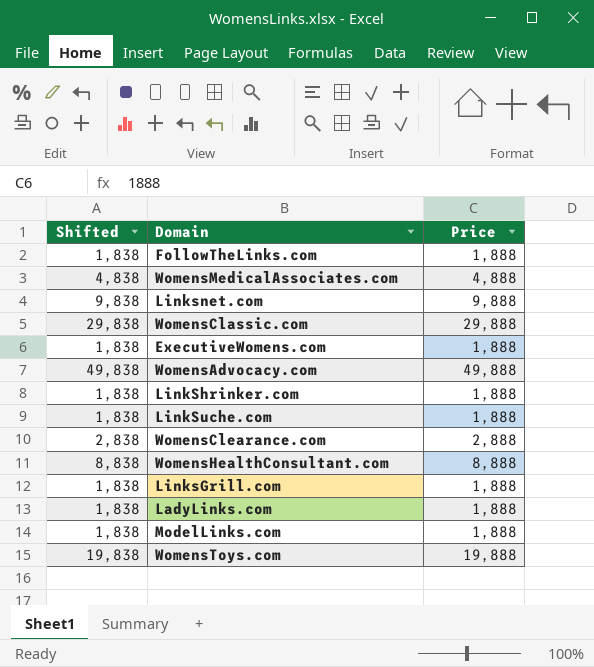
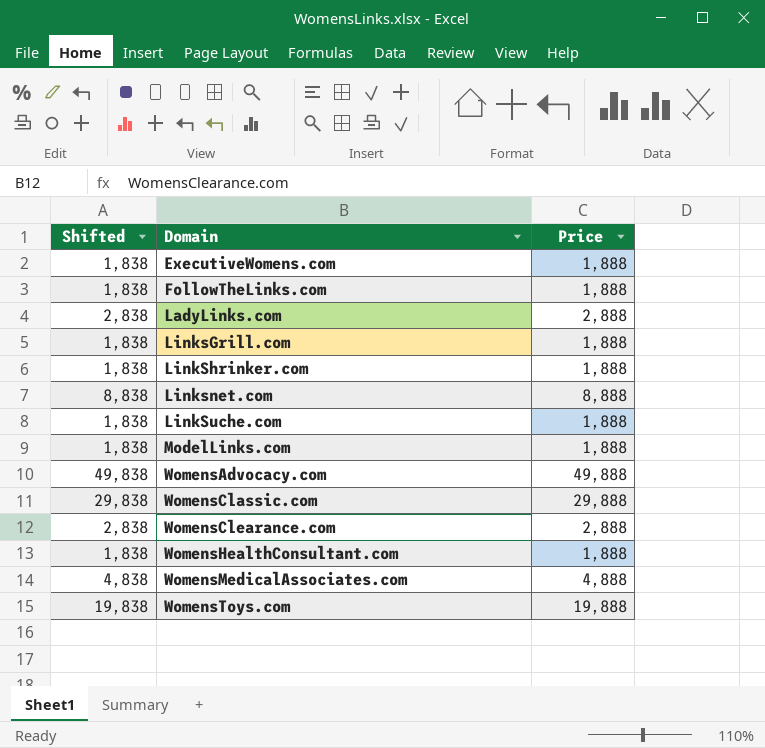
row order: none -> Domain ascending
LadyLinks.com | Shifted: 1,838 -> 2,838
LadyLinks.com | Price: 1,888 -> 2,888
Linksnet.com | Shifted: 9,838 -> 8,838
Linksnet.com | Price: 9,888 -> 8,888
WomensHealthConsultant.com | Shifted: 8,838 -> 1,838
WomensHealthConsultant.com | Price: 8,888 -> 1,888

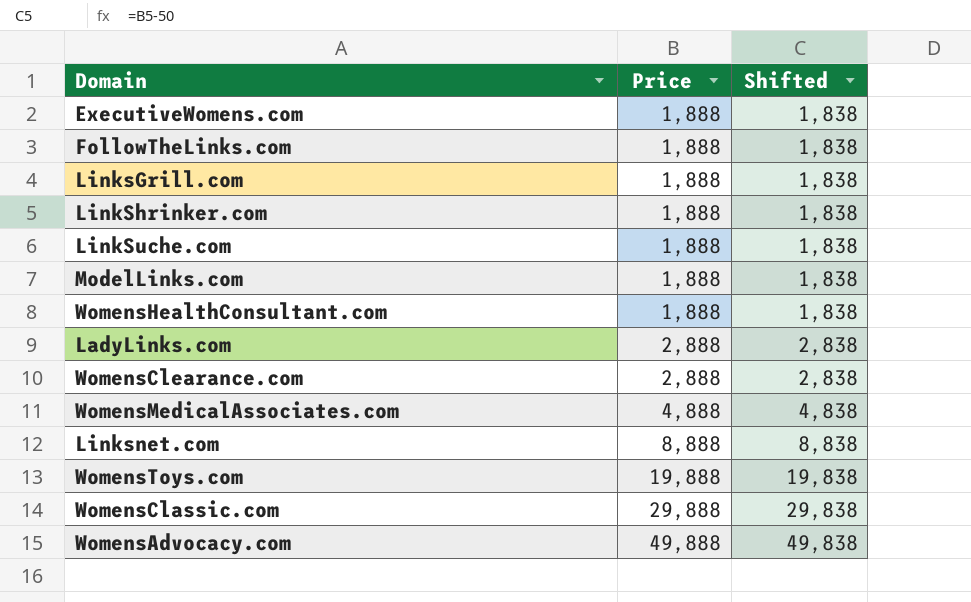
row order: Domain ascending -> Price ascending
column Shifted | position: 1 -> 3

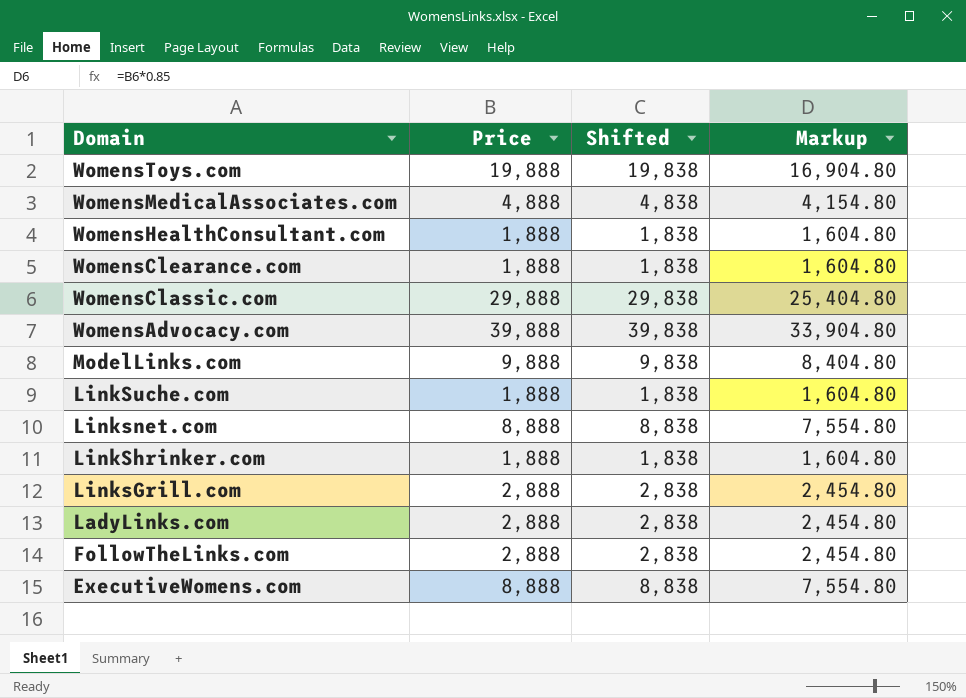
row order: Price ascending -> Domain descending
column Markup | formula: none -> [Price] * 0.85
WomensClearance.com | Price: 2,888 -> 1,888
WomensClearance.com | Shifted: 2,838 -> 1,838
WomensAdvocacy.com | Price: 49,888 -> 39,888
WomensAdvocacy.com | Shifted: 49,838 -> 39,838
ModelLinks.com | Price: 1,888 -> 9,888
ModelLinks.com | Shifted: 1,838 -> 9,838
LinksGrill.com | Price: 1,888 -> 2,888
LinksGrill.com | Shifted: 1,838 -> 2,838
FollowTheLinks.com | Price: 1,888 -> 2,888
FollowTheLinks.com | Shifted: 1,838 -> 2,838
ExecutiveWomens.com | Price: 1,888 -> 8,888
ExecutiveWomens.com | Shifted: 1,838 -> 8,838

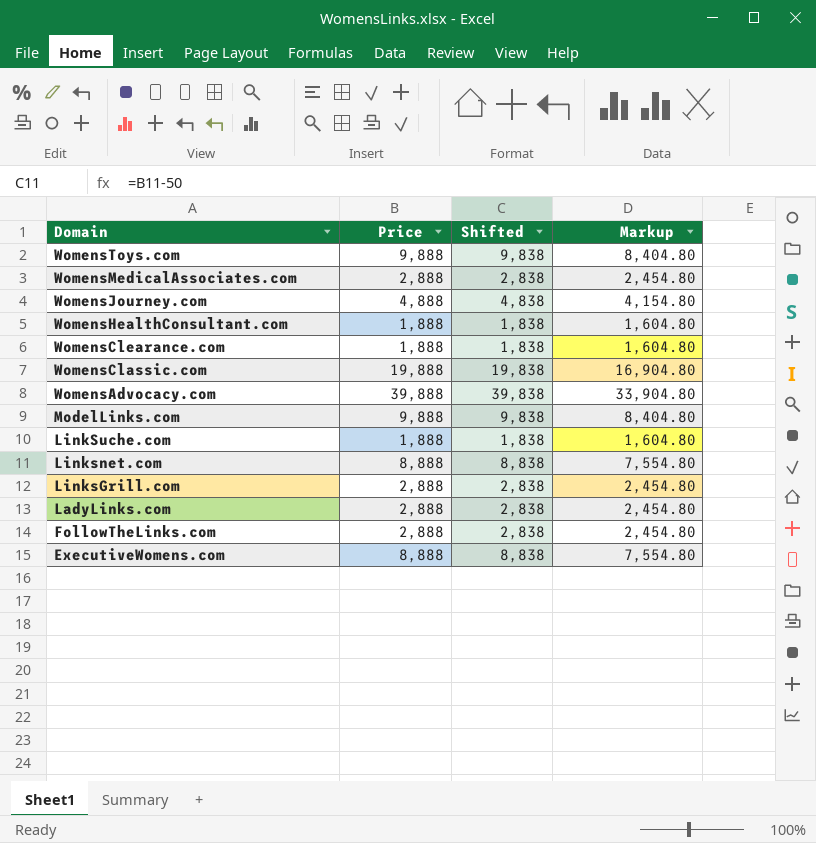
row LinkShrinker.com: 1,888 | 1,838 | 1,604.80 -> none
WomensToys.com | Price: 19,888 -> 9,888
WomensToys.com | Shifted: 19,838 -> 9,838
WomensToys.com | Markup: 16,904.80 -> 8,404.80
WomensMedicalAssociates.com | Price: 4,888 -> 2,888
WomensMedicalAssociates.com | Shifted: 4,838 -> 2,838
WomensMedicalAssociates.com | Markup: 4,154.80 -> 2,454.80
row WomensJourney.com: none -> 4,888 | 4,838 | 4,154.80
WomensClassic.com | Price: 29,888 -> 19,888
WomensClassic.com | Shifted: 29,838 -> 19,838
WomensClassic.com | Markup: 25,404.80 -> 16,904.80

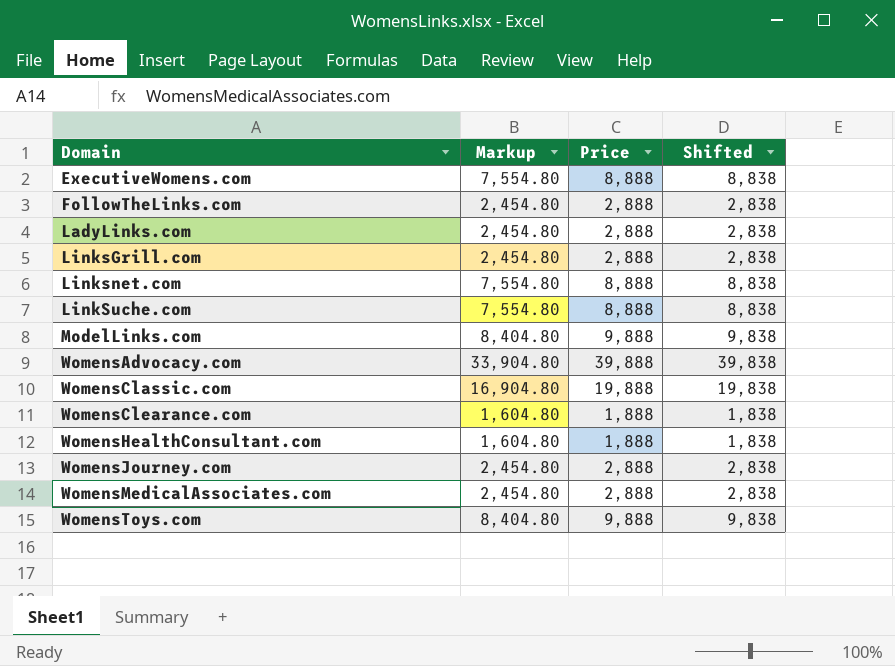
row order: Domain descending -> Domain ascending
column Markup | position: 4 -> 2
LinkSuche.com | Markup: 1,604.80 -> 7,554.80
LinkSuche.com | Price: 1,888 -> 8,888
LinkSuche.com | Shifted: 1,838 -> 8,838
WomensJourney.com | Markup: 4,154.80 -> 2,454.80
WomensJourney.com | Price: 4,888 -> 2,888
WomensJourney.com | Shifted: 4,838 -> 2,838

